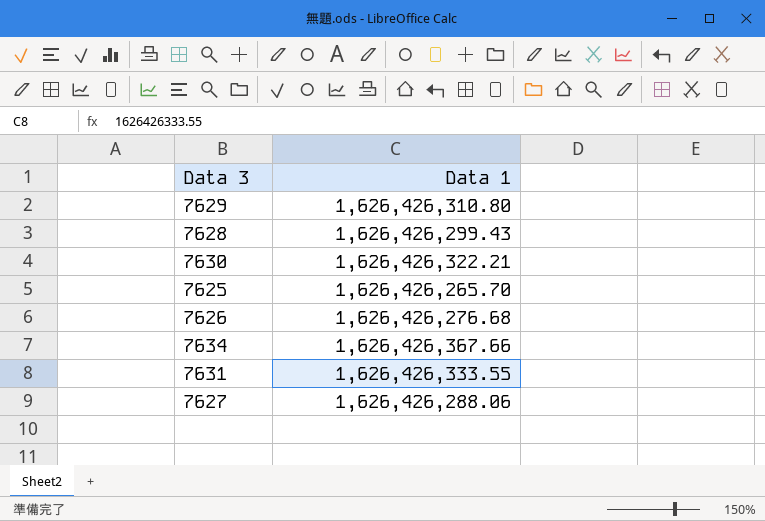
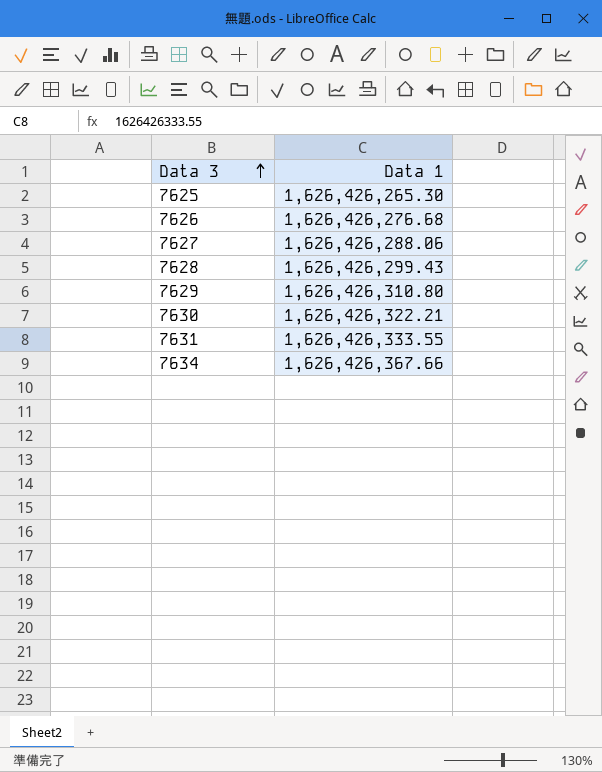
row order: none -> Data 3 ascending
7625 | Data 1: 1,626,426,265.70 -> 1,626,426,265.30

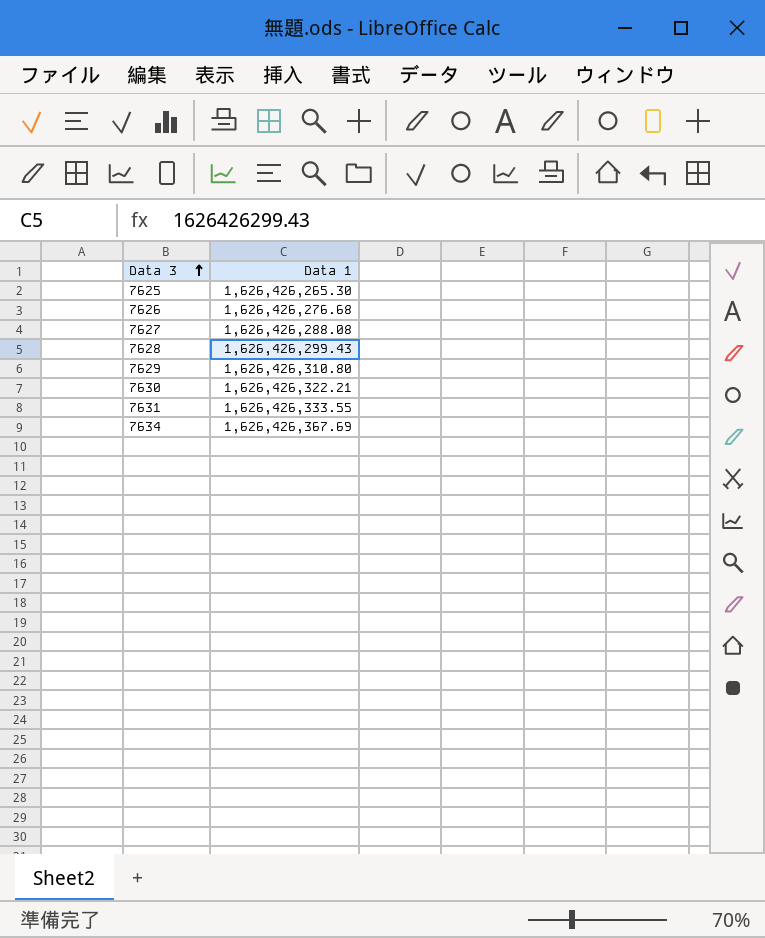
7627 | Data 1: 1,626,426,288.06 -> 1,626,426,288.08
7634 | Data 1: 1,626,426,367.66 -> 1,626,426,367.69

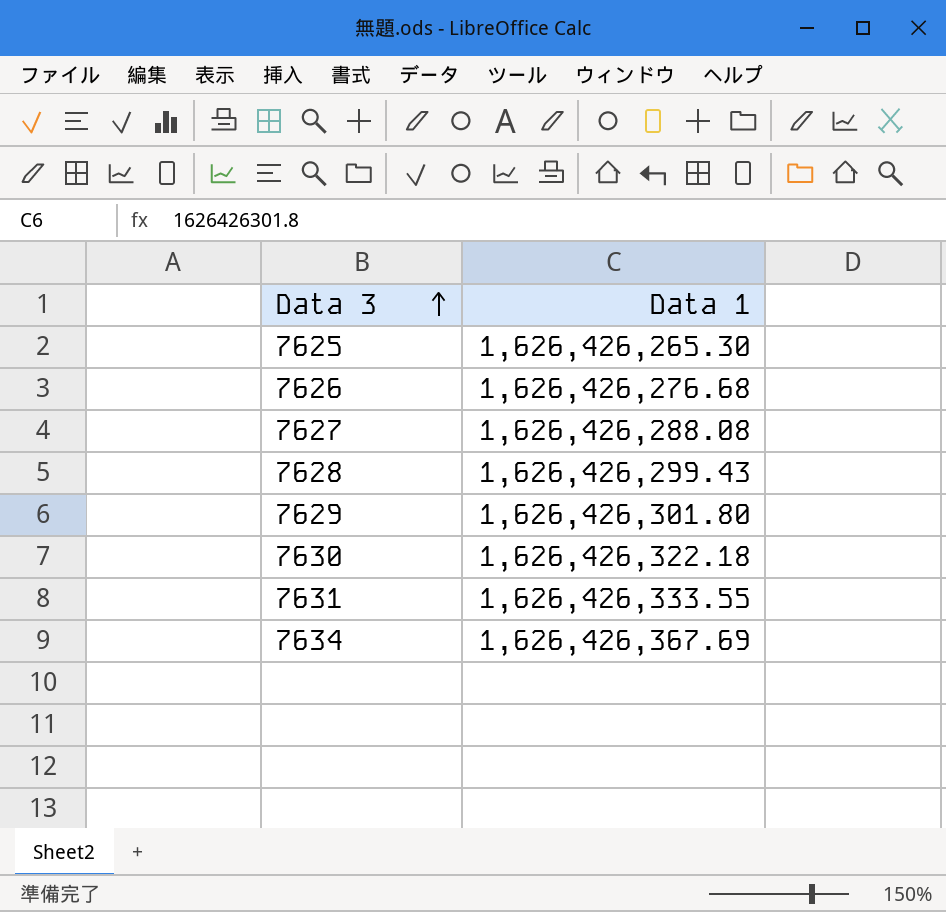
7629 | Data 1: 1,626,426,310.80 -> 1,626,426,301.80
7630 | Data 1: 1,626,426,322.21 -> 1,626,426,322.18

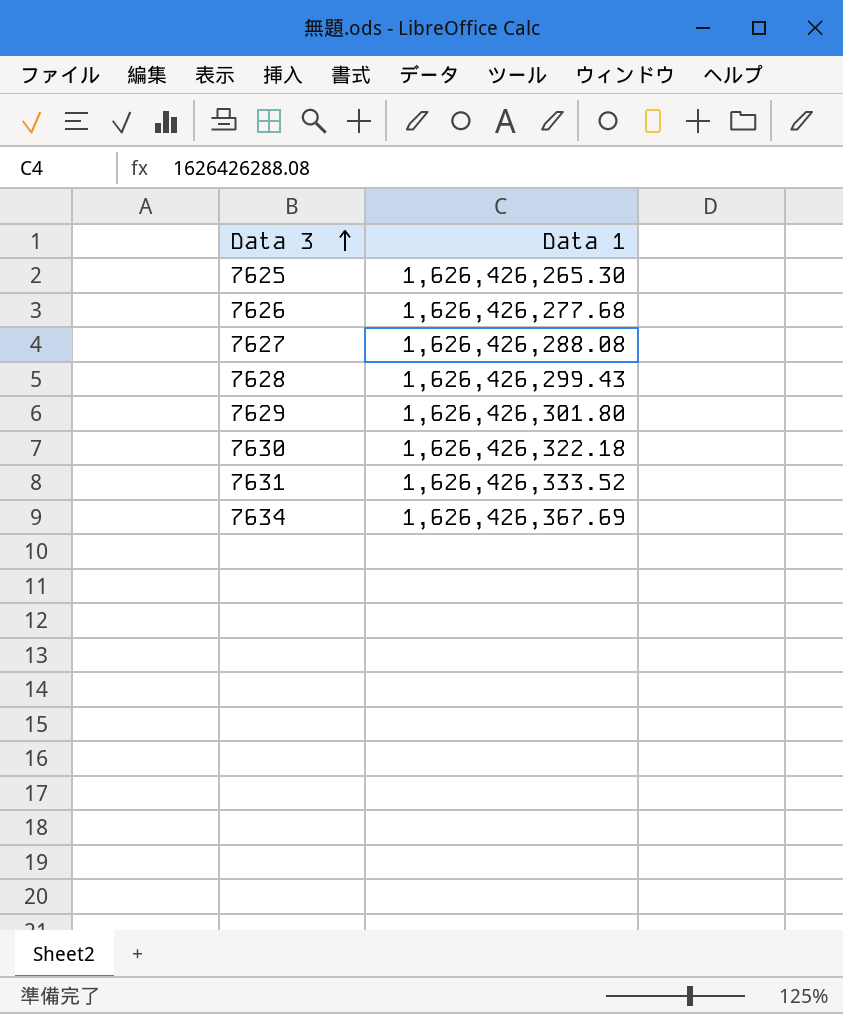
7626 | Data 1: 1,626,426,276.68 -> 1,626,426,277.68
7631 | Data 1: 1,626,426,333.55 -> 1,626,426,333.52

